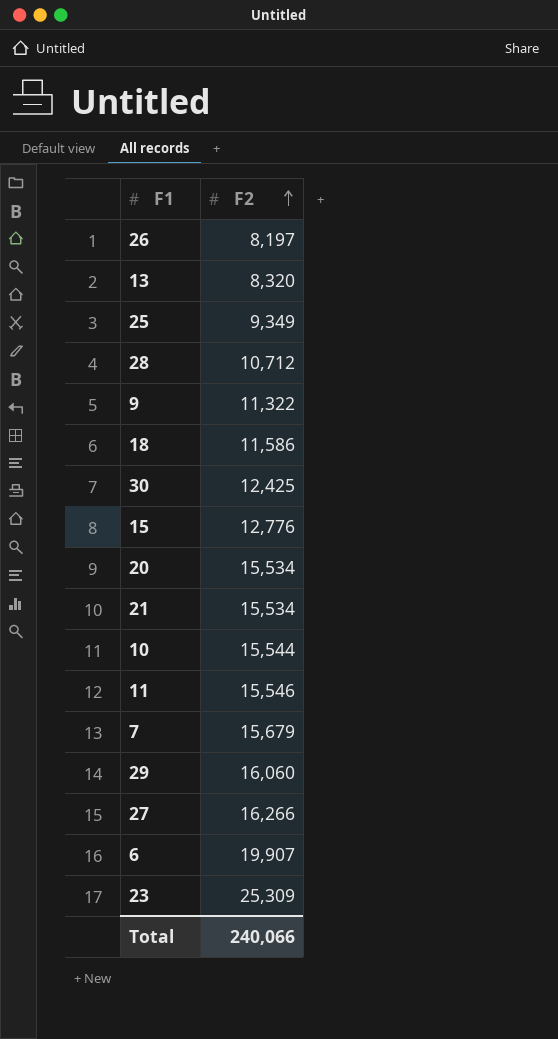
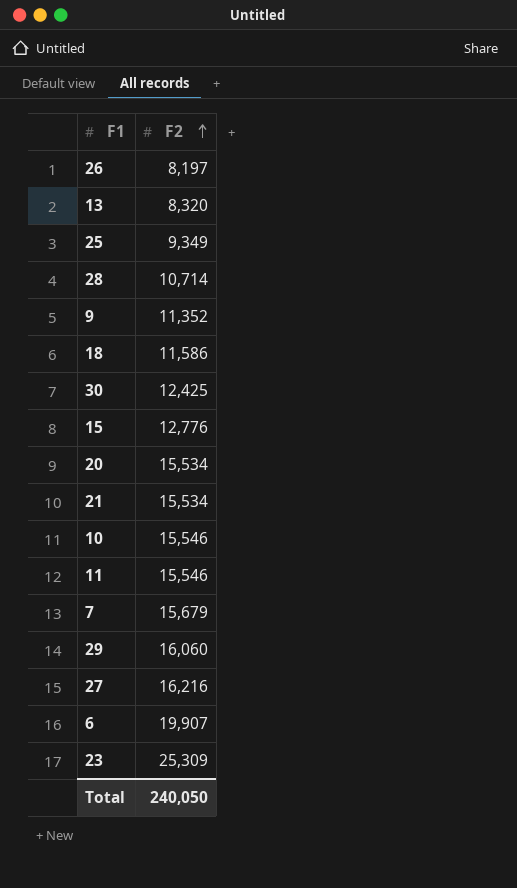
28 | F2: 10,712 -> 10,714
9 | F2: 11,322 -> 11,352
10 | F2: 15,544 -> 15,546
27 | F2: 16,266 -> 16,216
Total | F2: 240,066 -> 240,050

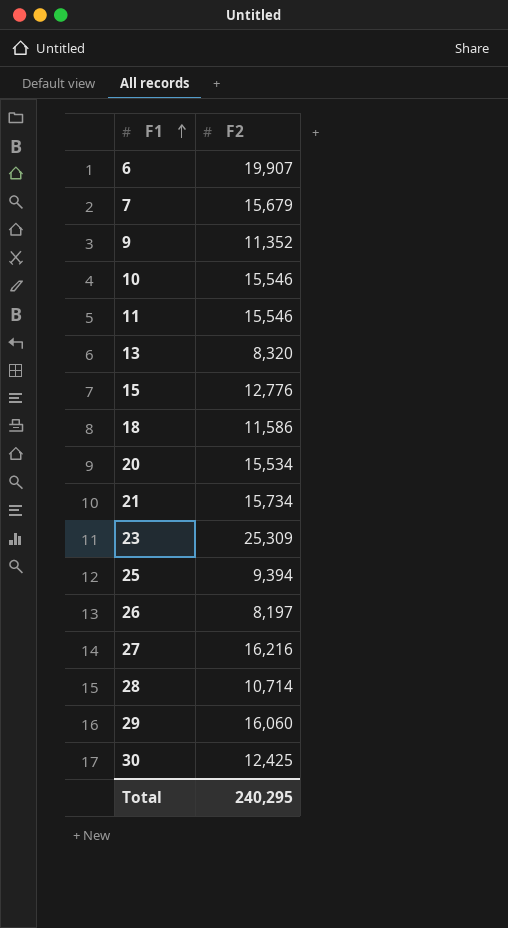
row order: F2 ascending -> F1 ascending
21 | F2: 15,534 -> 15,734
25 | F2: 9,349 -> 9,394
Total | F2: 240,050 -> 240,295

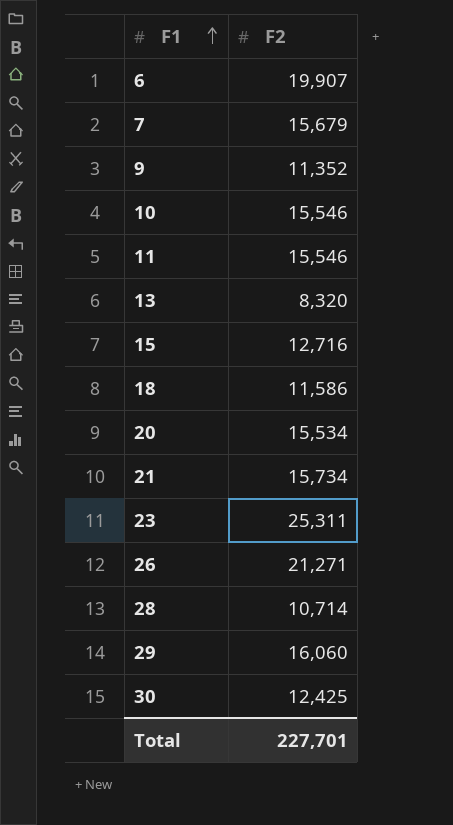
row 25: 9,394 -> none
row 27: 16,216 -> none
15 | F2: 12,776 -> 12,716
23 | F2: 25,309 -> 25,311
26 | F2: 8,197 -> 21,271
Total | F2: 240,295 -> 227,701

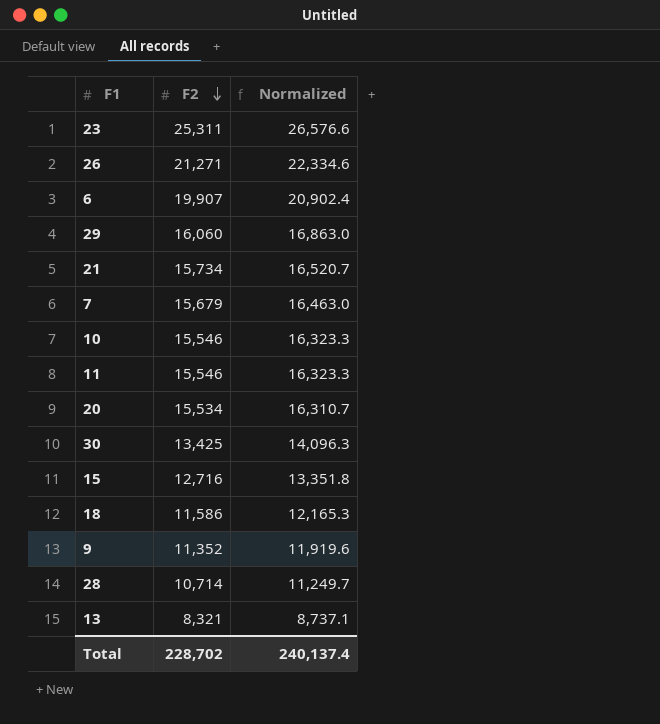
row order: F1 ascending -> F2 descending
column Normalized | formula: none -> [F2] * 1.05
30 | F2: 12,425 -> 13,425
13 | F2: 8,320 -> 8,321
Total | F2: 227,701 -> 228,702

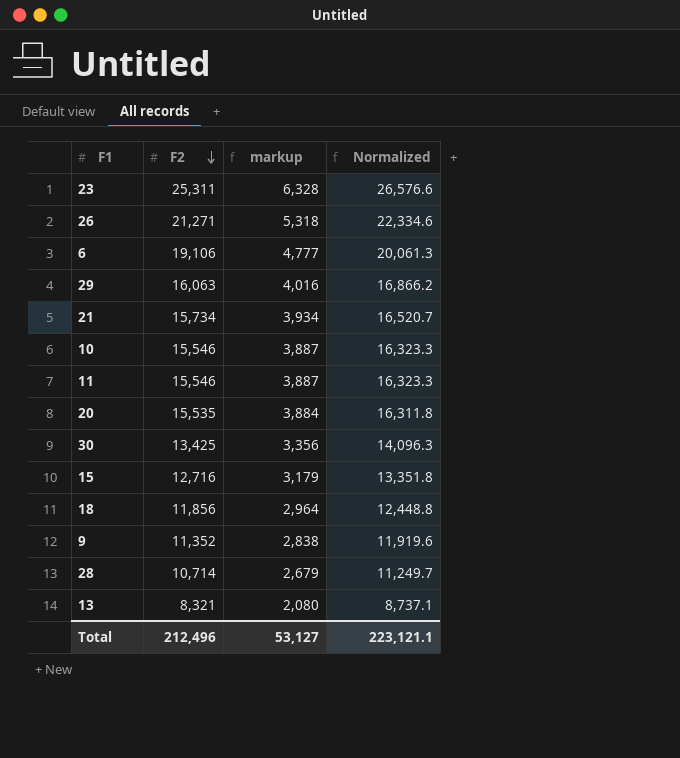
column markup | formula: none -> [F2] * 0.25
row 7: 15,679 | 16,463.0 -> none
6 | F2: 19,907 -> 19,106
6 | Normalized: 20,902.4 -> 20,061.3
29 | F2: 16,060 -> 16,063
29 | Normalized: 16,863.0 -> 16,866.2
20 | F2: 15,534 -> 15,535
20 | Normalized: 16,310.7 -> 16,311.8
18 | F2: 11,586 -> 11,856
18 | Normalized: 12,165.3 -> 12,448.8
Total | F2: 228,702 -> 212,496
Total | Normalized: 240,137.4 -> 223,121.1

